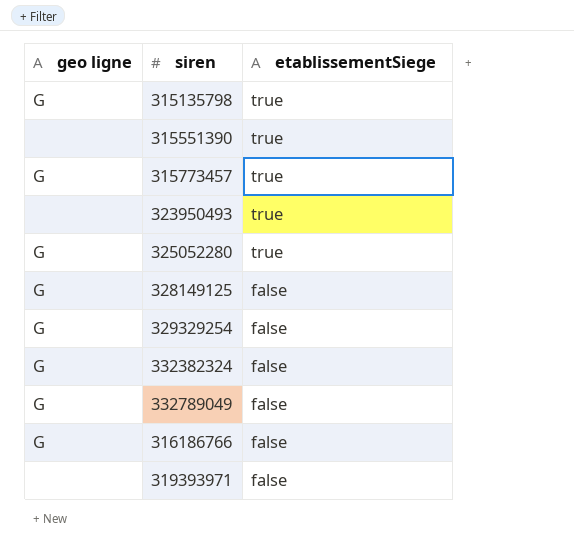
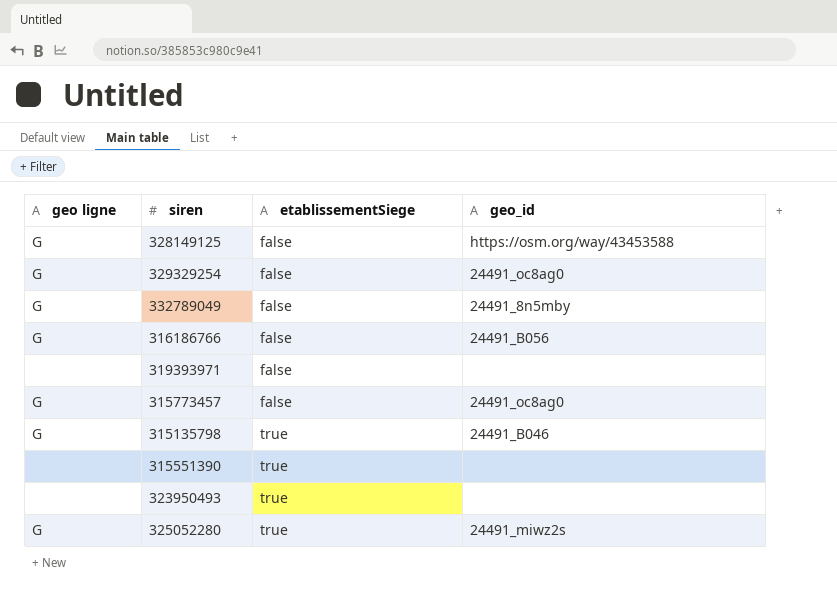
row order: etablissementSiege descending -> etablissementSiege ascending
column geo_id | position: none -> 4
row 332382324: G | false -> none
315773457 | etablissementSiege: true -> false

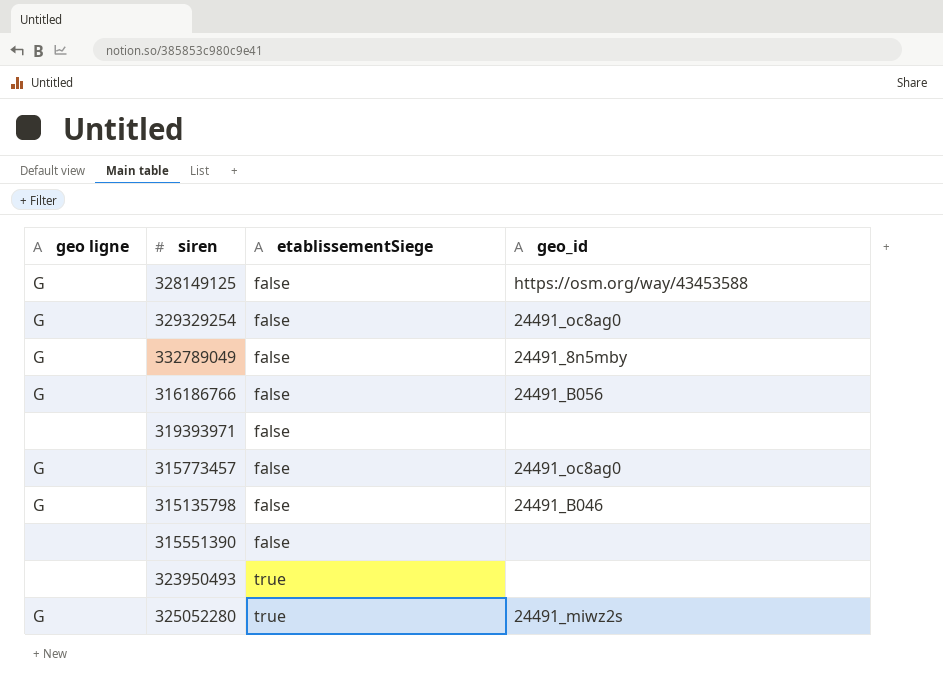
315135798 | etablissementSiege: true -> false
315551390 | etablissementSiege: true -> false

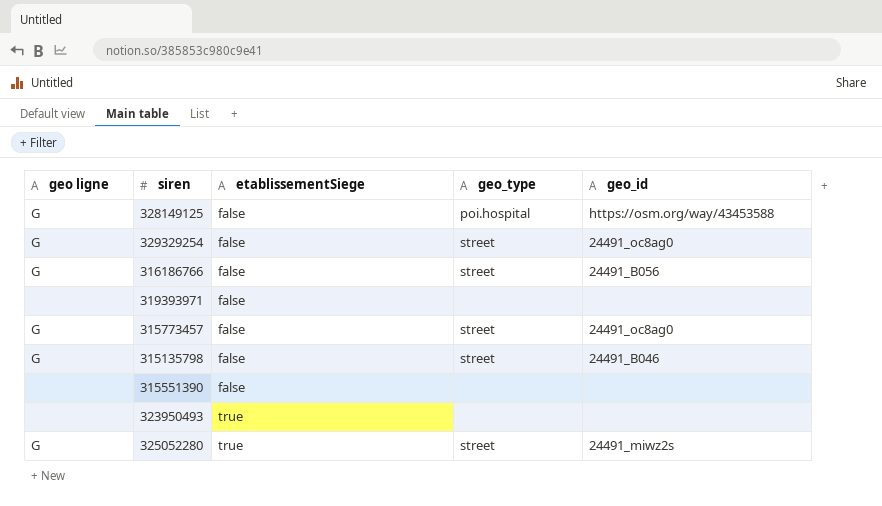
column geo_type | position: none -> 4
row 332789049: G | false | 24491_8n5mby -> none

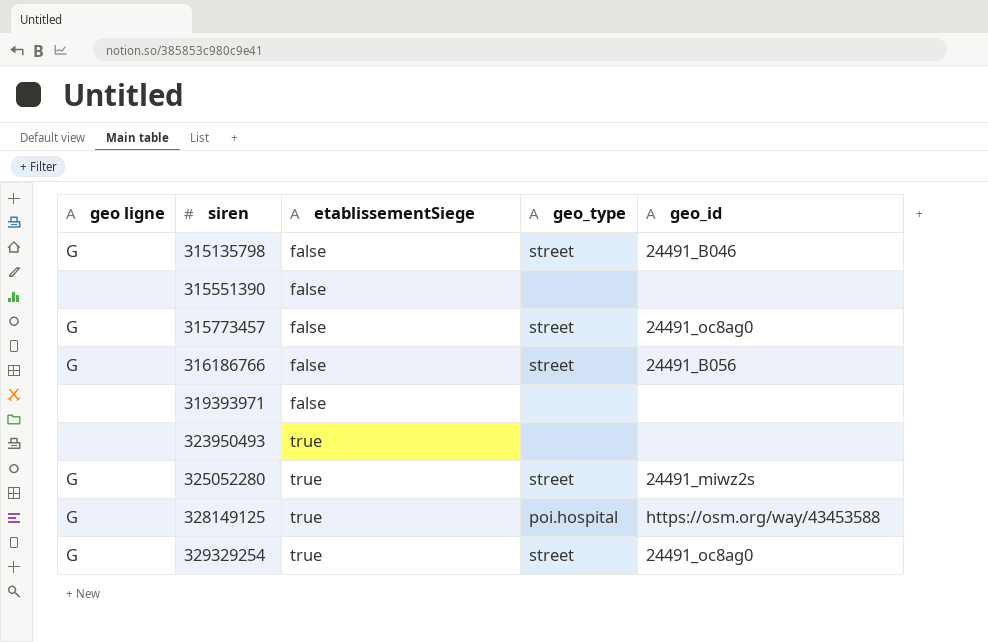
row order: etablissementSiege ascending -> siren ascending
328149125 | etablissementSiege: false -> true
329329254 | etablissementSiege: false -> true

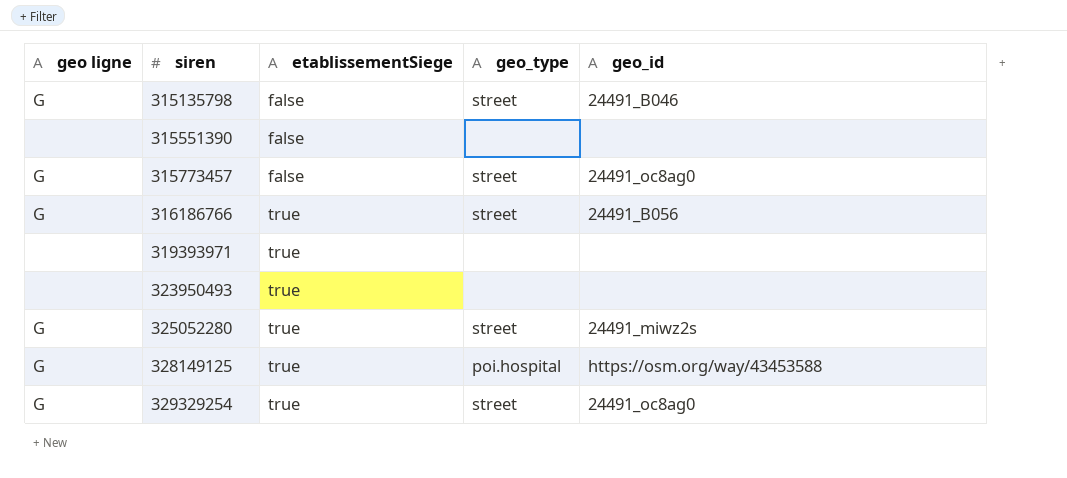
316186766 | etablissementSiege: false -> true
319393971 | etablissementSiege: false -> true

